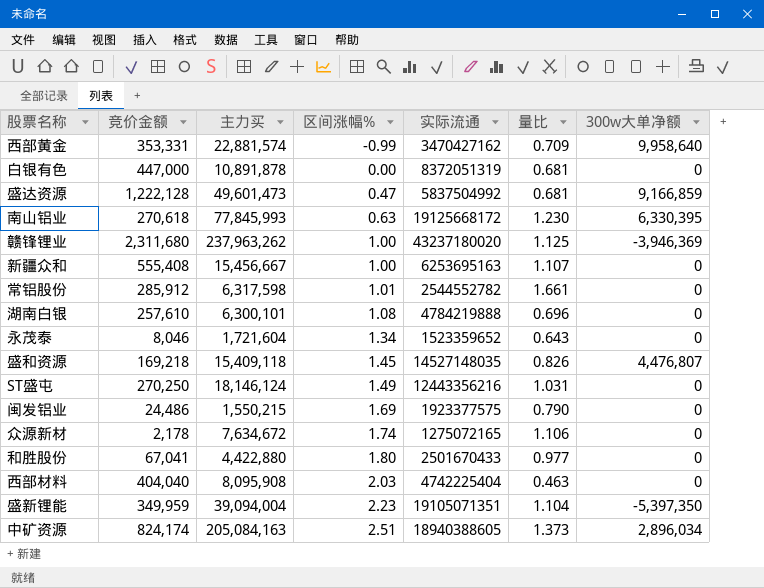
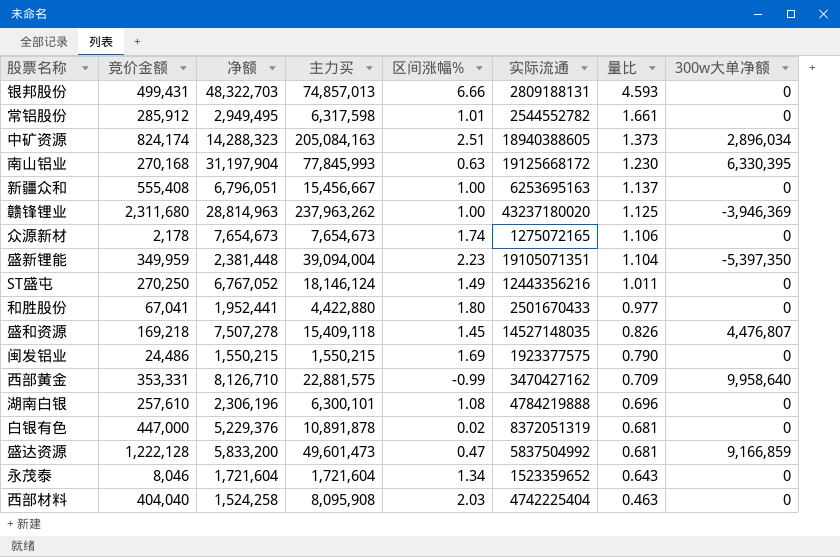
row order: 区间涨幅% ascending -> 量比 descending
column 净额 | position: none -> 3
row 银邦股份: none -> 499,431 | 48,322,703 | 74,857,013 | 6.66 | 2809188131 | 4.593 | 0
南山铝业 | 竞价金额: 270,618 -> 270,168
新疆众和 | 量比: 1.107 -> 1.137
众源新材 | 主力买: 7,634,672 -> 7,654,673
ST盛屯 | 量比: 1.031 -> 1.011
西部黄金 | 主力买: 22,881,574 -> 22,881,575
白银有色 | 区间涨幅%: 0.00 -> 0.02

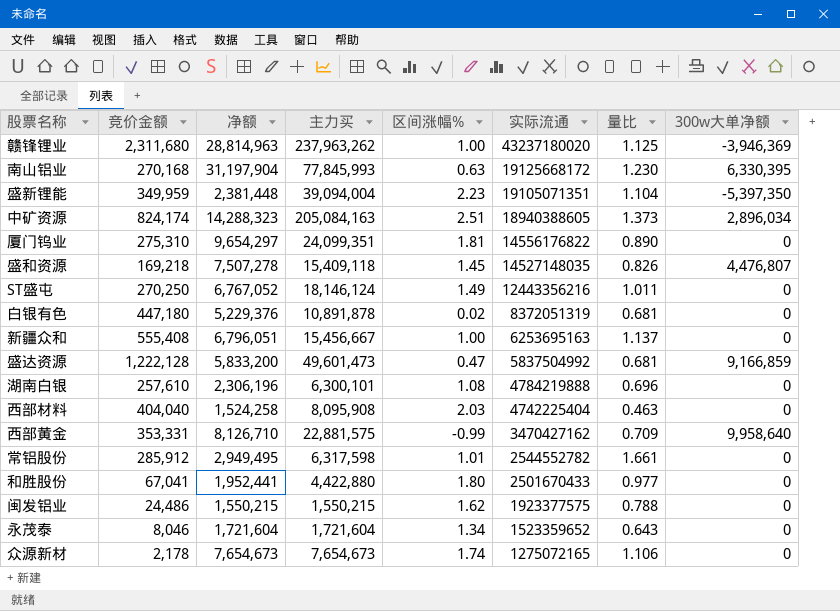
row order: 量比 descending -> 实际流通 descending
row 银邦股份: 499,431 | 48,322,703 | 74,857,013 | 6.66 | 2809188131 | 4.593 | 0 -> none
row 厦门钨业: none -> 275,310 | 9,654,297 | 24,099,351 | 1.81 | 14556176822 | 0.890 | 0
白银有色 | 竞价金额: 447,000 -> 447,180
闽发铝业 | 区间涨幅%: 1.69 -> 1.62
闽发铝业 | 量比: 0.790 -> 0.788

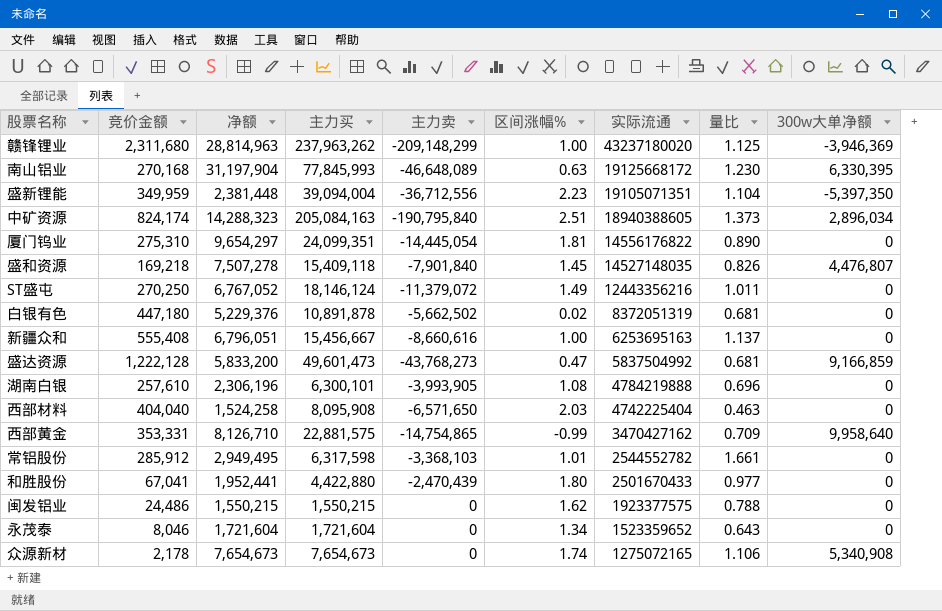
column 主力卖 | formula: none -> [净额] - [主力买]
众源新材 | 300w大单净额: 0 -> 5,340,908

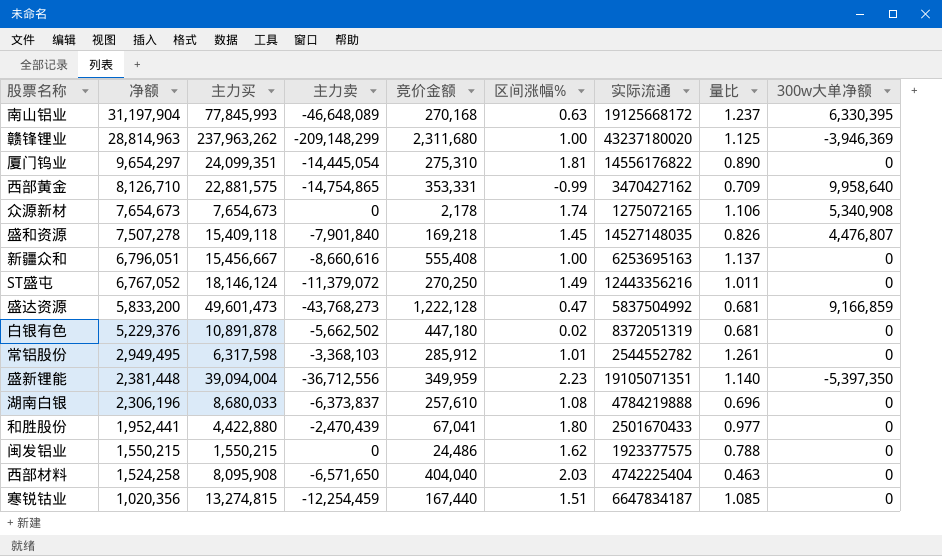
row order: 实际流通 descending -> 净额 descending
column 竞价金额 | position: 2 -> 5
row 中矿资源: 824,174 | 14,288,323 | 205,084,163 | -190,795,840 | 2.51 | 18940388605 | 1.373 | 2,896,034 -> none
row 永茂泰: 8,046 | 1,721,604 | 1,721,604 | 0 | 1.34 | 1523359652 | 0.643 | 0 -> none
南山铝业 | 量比: 1.230 -> 1.237
常铝股份 | 量比: 1.661 -> 1.261
盛新锂能 | 量比: 1.104 -> 1.140
湖南白银 | 主力买: 6,300,101 -> 8,680,033
湖南白银 | 主力卖: -3,993,905 -> -6,373,837
row 寒锐钴业: none -> 1,020,356 | 13,274,815 | -12,254,459 | 167,440 | 1.51 | 6647834187 | 1.085 | 0

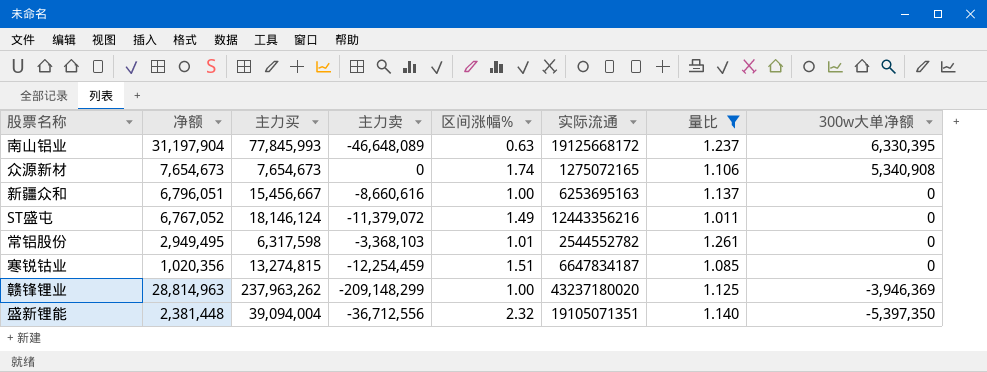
filter: none -> 量比 >= 1.011
row order: 净额 descending -> 300w大单净额 descending
column 竞价金额 | position: 5 -> none
盛新锂能 | 区间涨幅%: 2.23 -> 2.32

